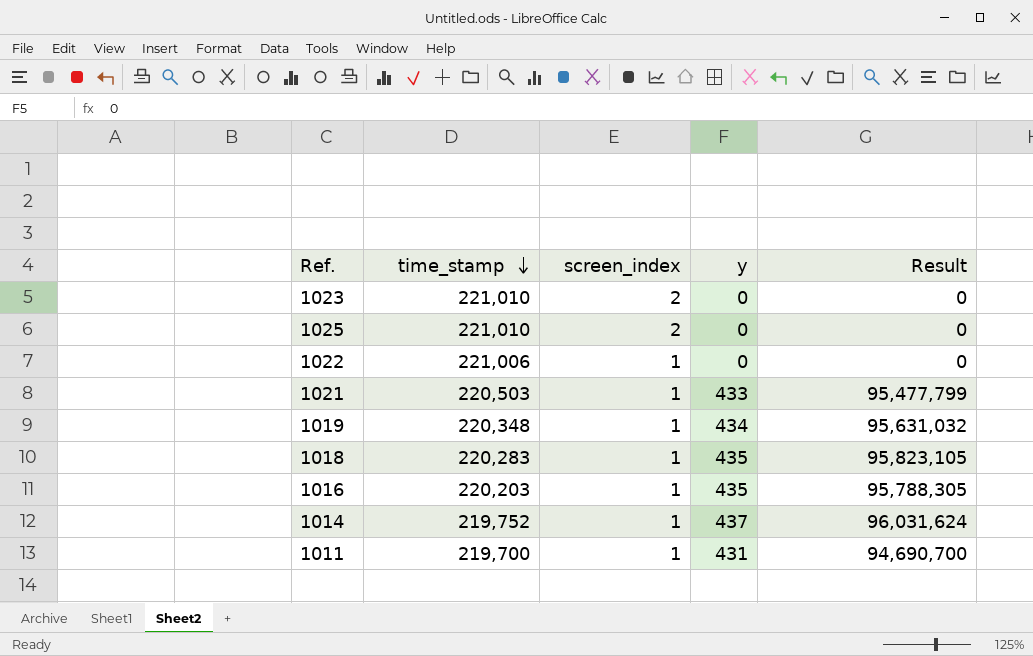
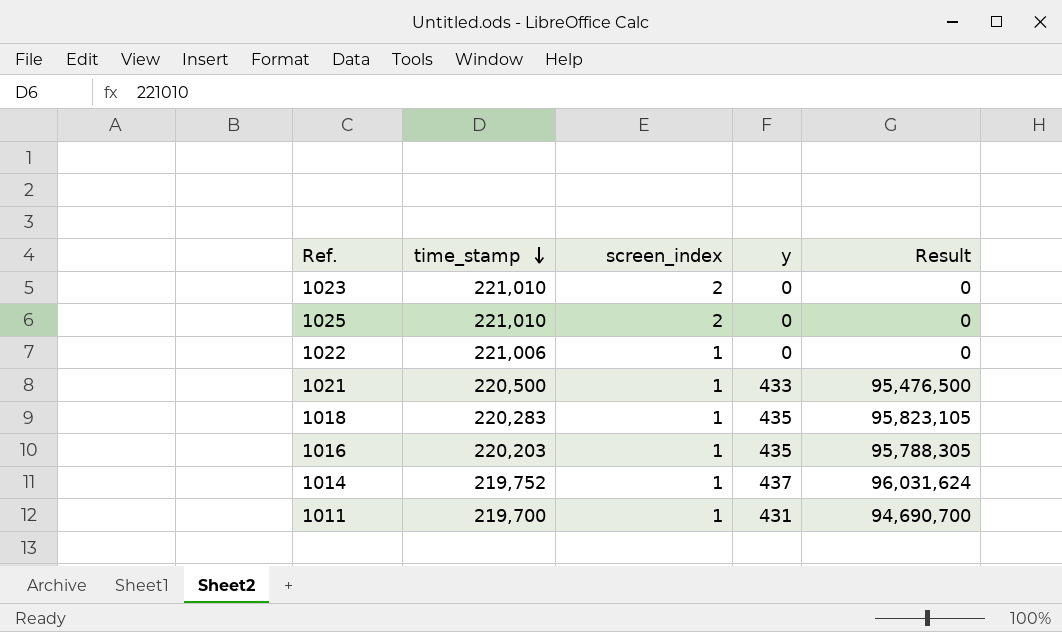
row 1019: 220,348 | 1 | 434 | 95,631,032 -> none
1021 | time_stamp: 220,503 -> 220,500
1021 | Result: 95,477,799 -> 95,476,500

